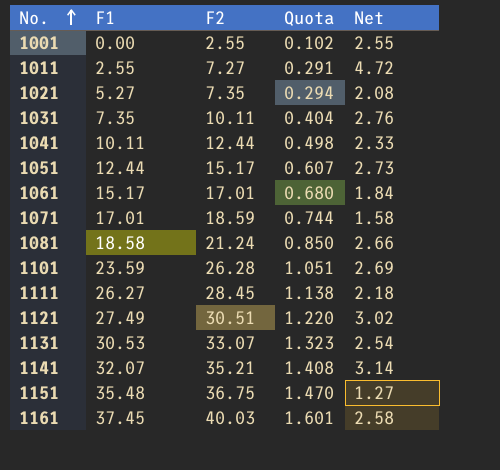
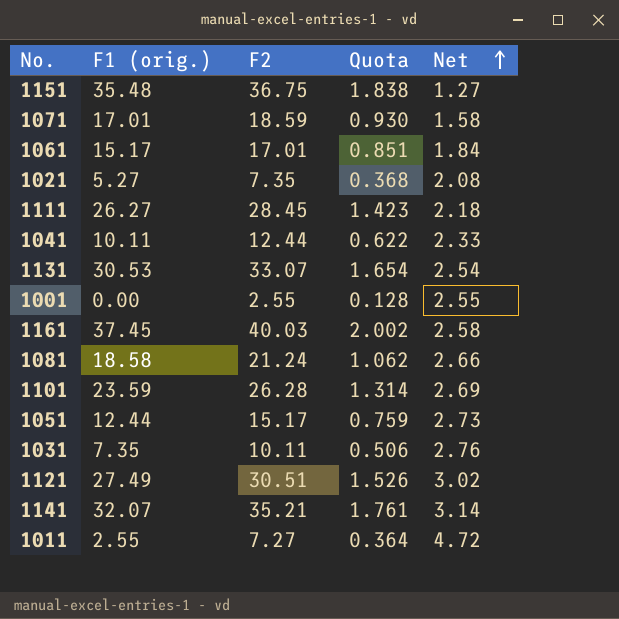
row order: No. ascending -> Net ascending
column name: F1 -> F1 (orig.)
column Quota | formula: [F2] * 0.04 -> [F2] * 0.05

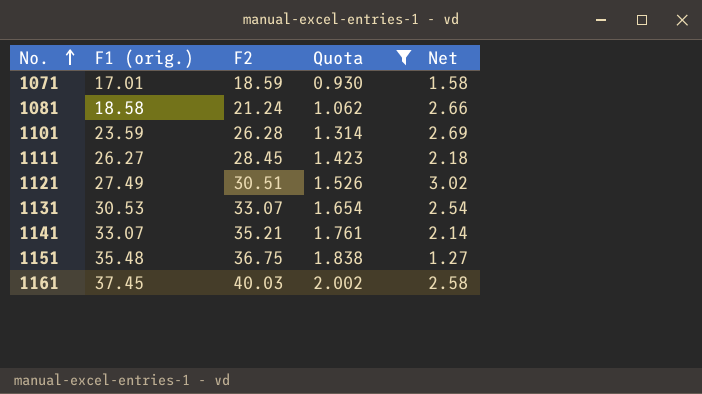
filter: none -> Quota >= 0.930
row order: Net ascending -> No. ascending
1141 | F1 (orig.): 32.07 -> 33.07
1141 | Net: 3.14 -> 2.14

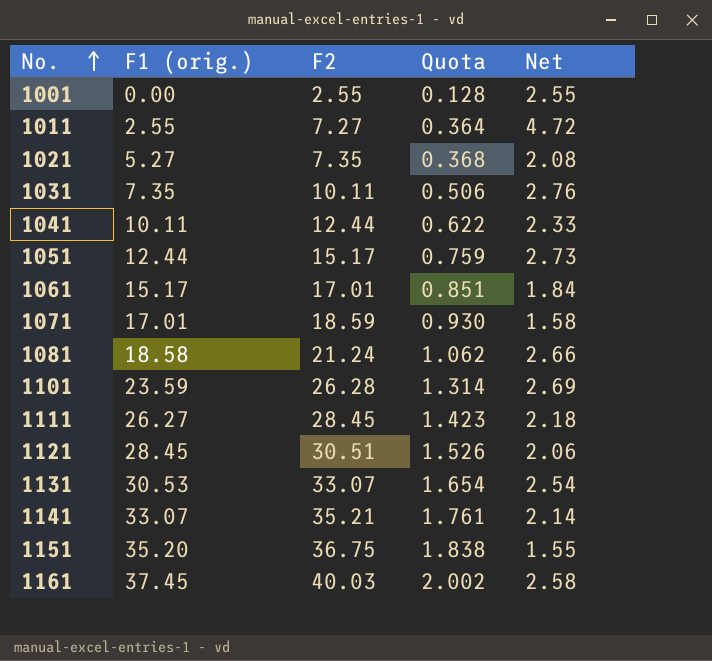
filter: Quota >= 0.930 -> none
1121 | F1 (orig.): 27.49 -> 28.45
1121 | Net: 3.02 -> 2.06
1151 | F1 (orig.): 35.48 -> 35.20
1151 | Net: 1.27 -> 1.55

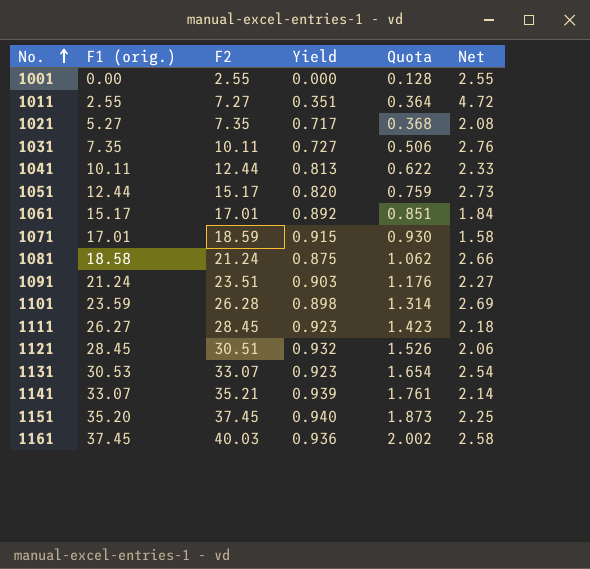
column Yield | formula: none -> [F1 (orig.)] / [F2]
row 1091: none -> 21.24 | 23.51 | 0.903 | 1.176 | 2.27
1151 | F2: 36.75 -> 37.45
1151 | Quota: 1.838 -> 1.873
1151 | Net: 1.55 -> 2.25

